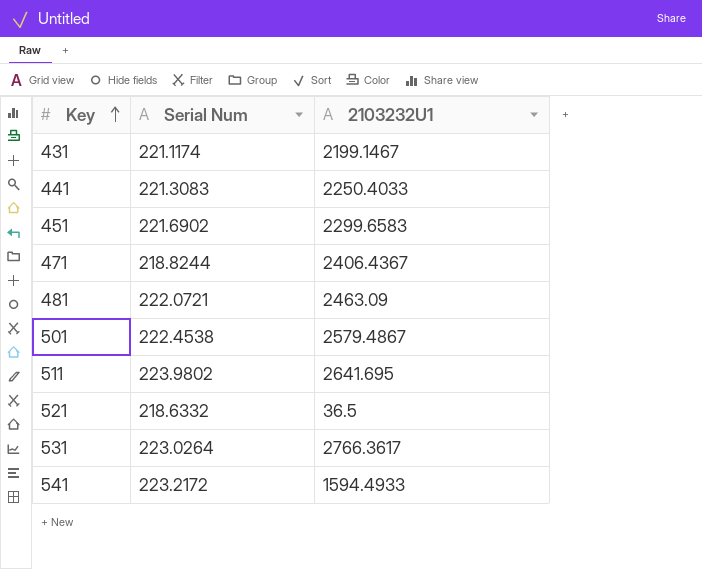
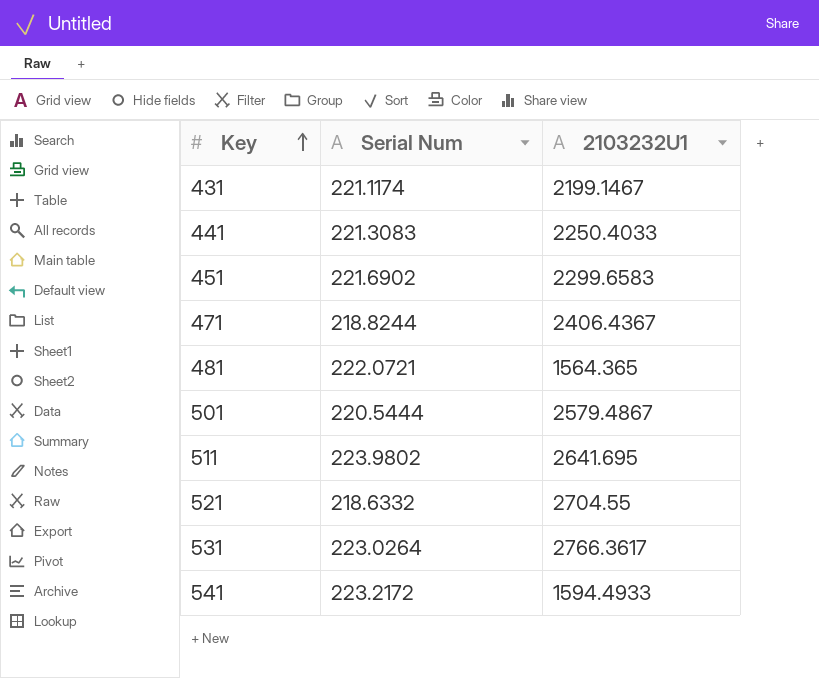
481 | 2103232U1: 2463.09 -> 1564.365
501 | Serial Num: 222.4538 -> 220.5444
521 | 2103232U1: 36.5 -> 2704.55

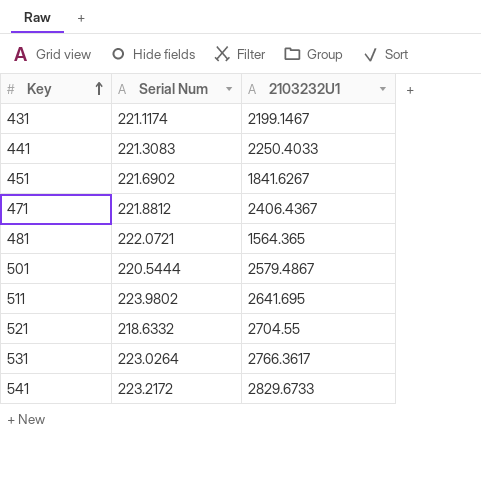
451 | 2103232U1: 2299.6583 -> 1841.6267
471 | Serial Num: 218.8244 -> 221.8812
541 | 2103232U1: 1594.4933 -> 2829.6733

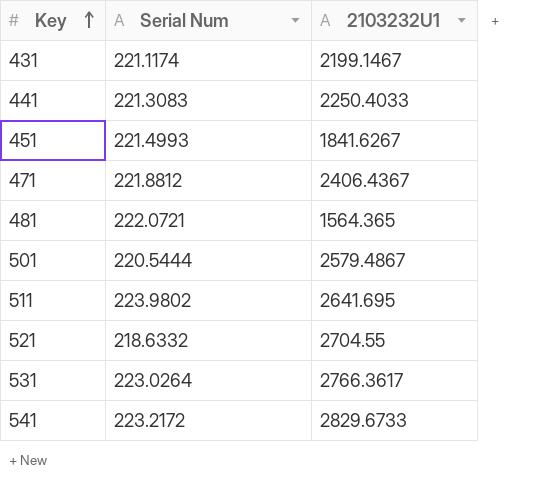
451 | Serial Num: 221.6902 -> 221.4993

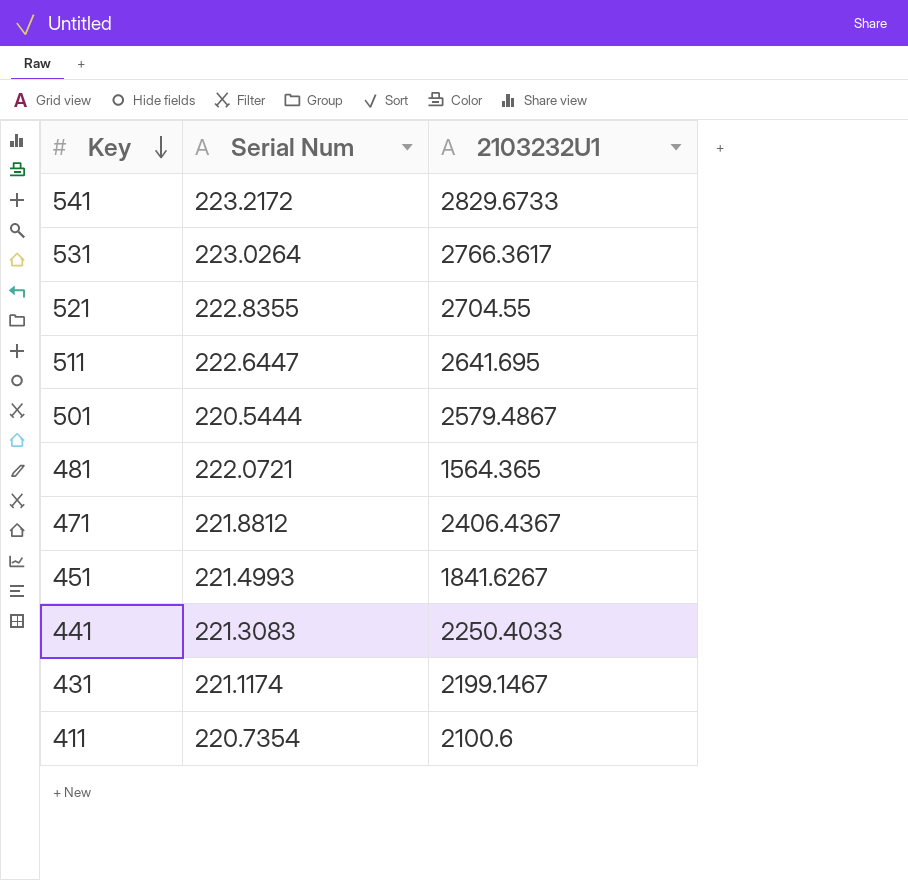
row order: Key ascending -> Key descending
521 | Serial Num: 218.6332 -> 222.8355
511 | Serial Num: 223.9802 -> 222.6447
row 411: none -> 220.7354 | 2100.6

